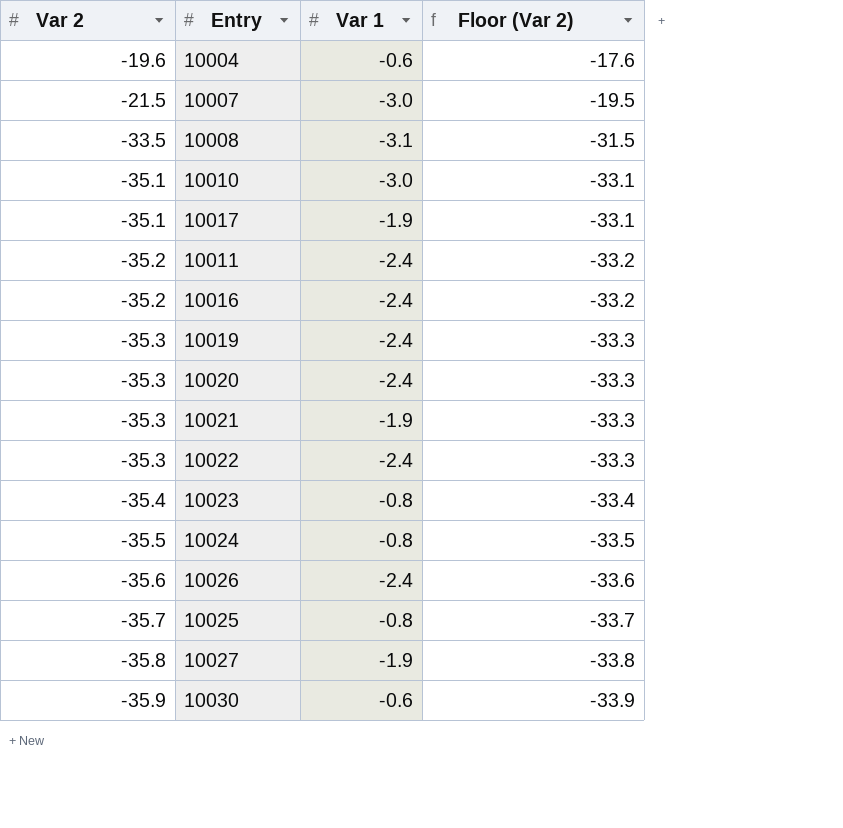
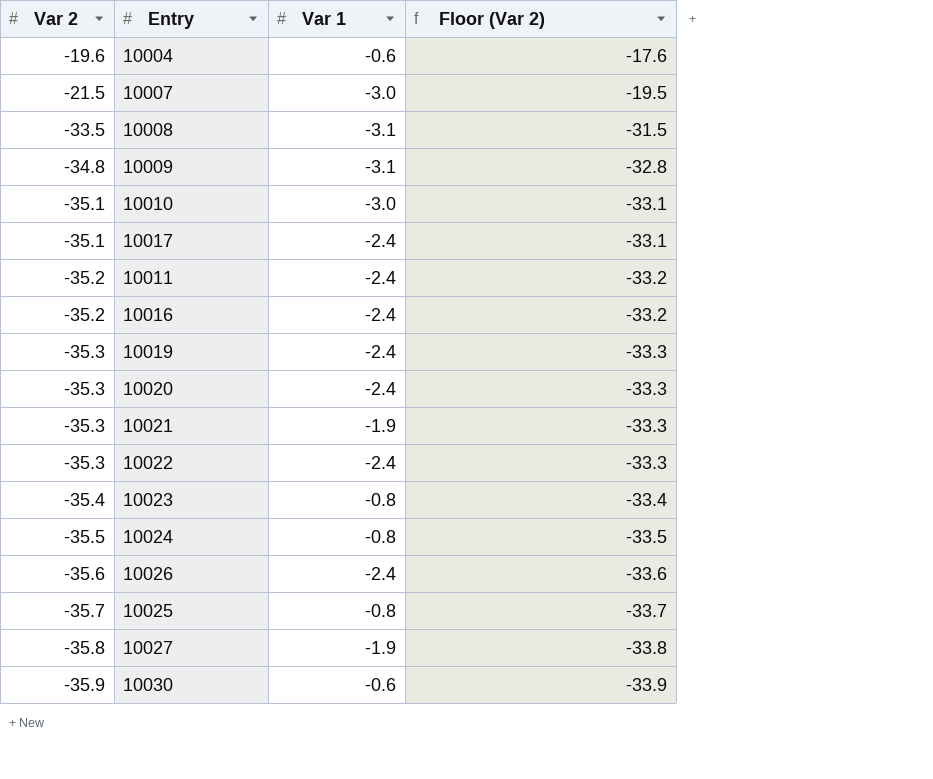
row 10009: none -> -34.8 | -3.1 | -32.8
10017 | Var 1: -1.9 -> -2.4

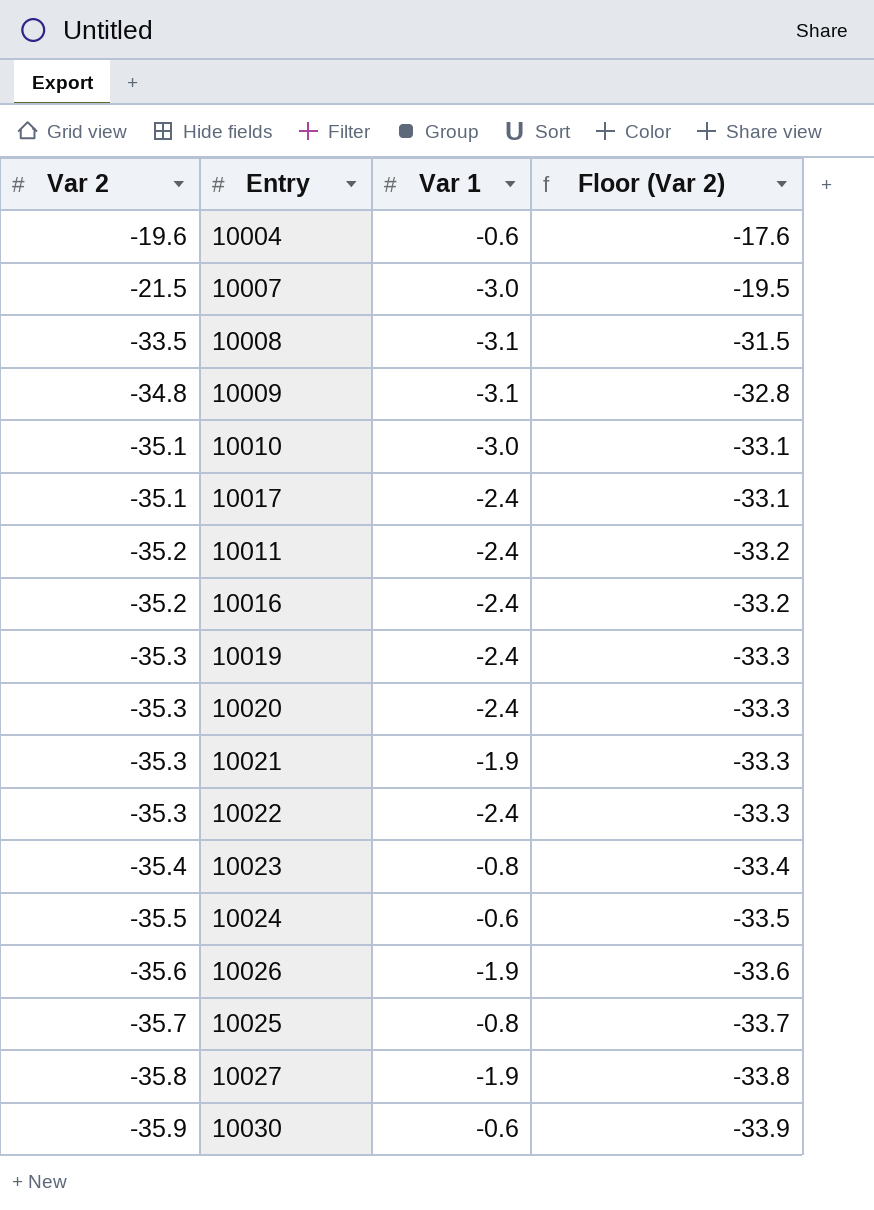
10024 | Var 1: -0.8 -> -0.6
10026 | Var 1: -2.4 -> -1.9

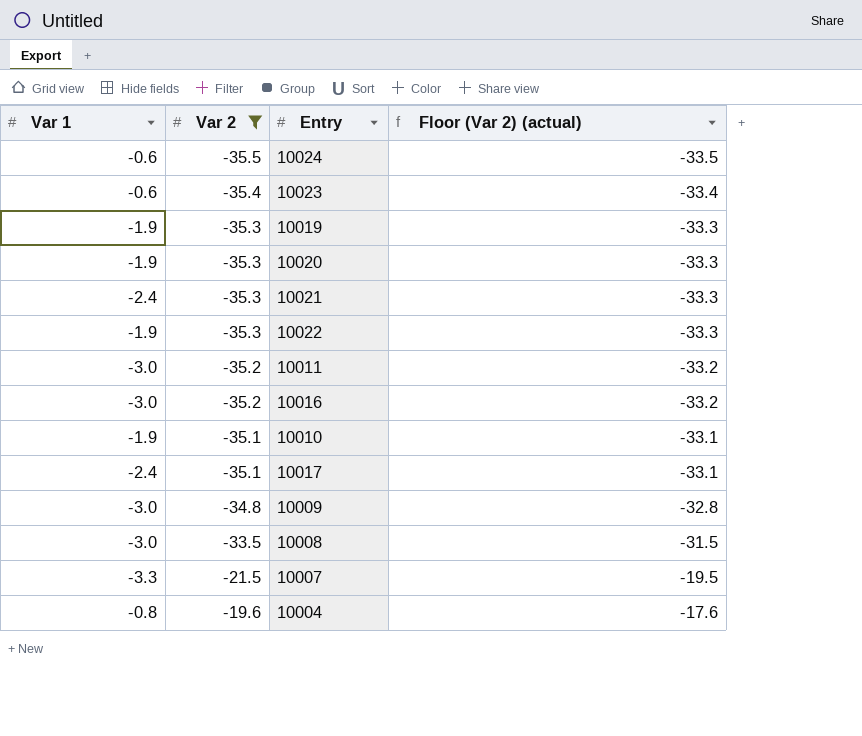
filter: none -> Var 2 >= -35.5
row order: Var 2 descending -> Var 2 ascending
column Var 1 | position: 3 -> 1
column name: Floor (Var 2) -> Floor (Var 2) (actual)
10023 | Var 1: -0.8 -> -0.6
10019 | Var 1: -2.4 -> -1.9
10020 | Var 1: -2.4 -> -1.9
10021 | Var 1: -1.9 -> -2.4
10022 | Var 1: -2.4 -> -1.9
10011 | Var 1: -2.4 -> -3.0
10016 | Var 1: -2.4 -> -3.0
10010 | Var 1: -3.0 -> -1.9
10009 | Var 1: -3.1 -> -3.0
10008 | Var 1: -3.1 -> -3.0
10007 | Var 1: -3.0 -> -3.3
10004 | Var 1: -0.6 -> -0.8

